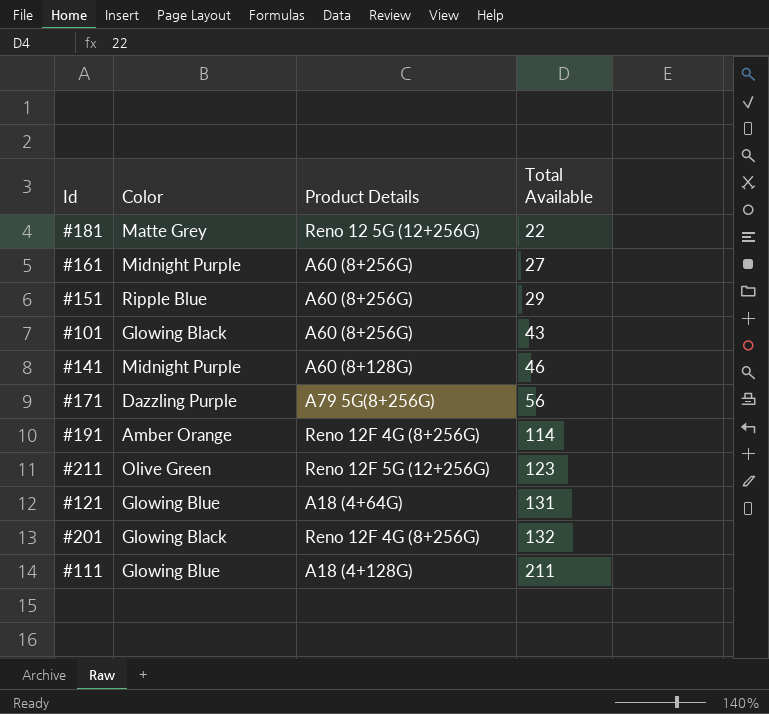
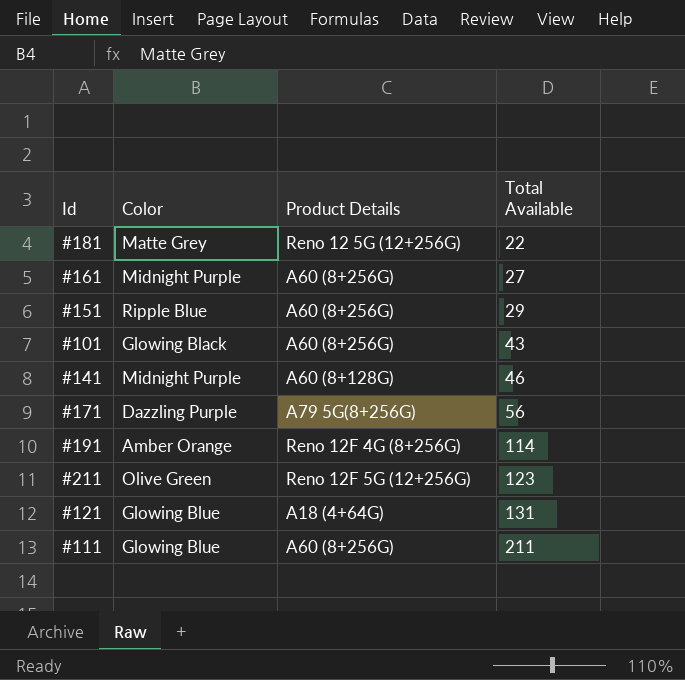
row #201: Glowing Black | Reno 12F 4G (8+256G) | 132 -> none
#111 | Product Details: A18 (4+128G) -> A60 (8+256G)

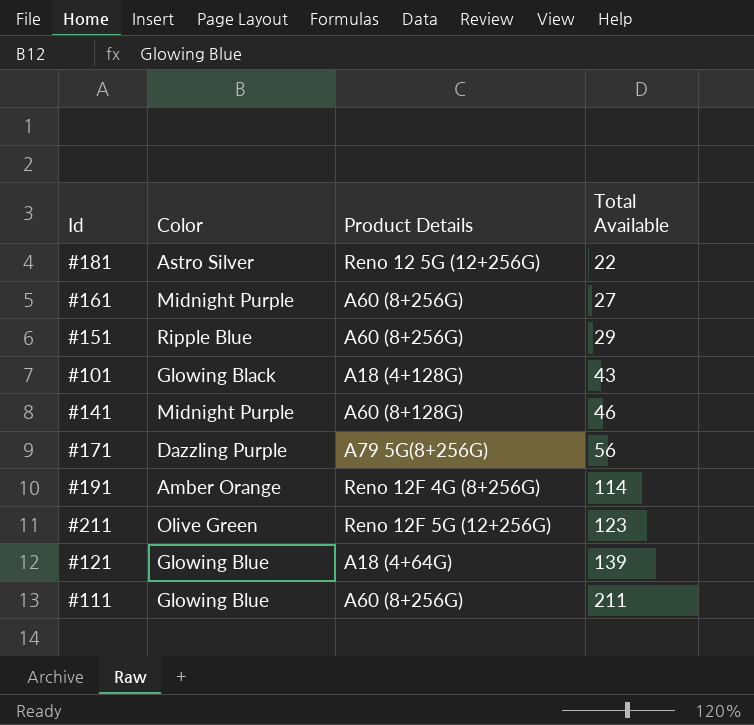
#181 | Color: Matte Grey -> Astro Silver
#101 | Product Details: A60 (8+256G) -> A18 (4+128G)
#121 | Total Available: 131 -> 139

